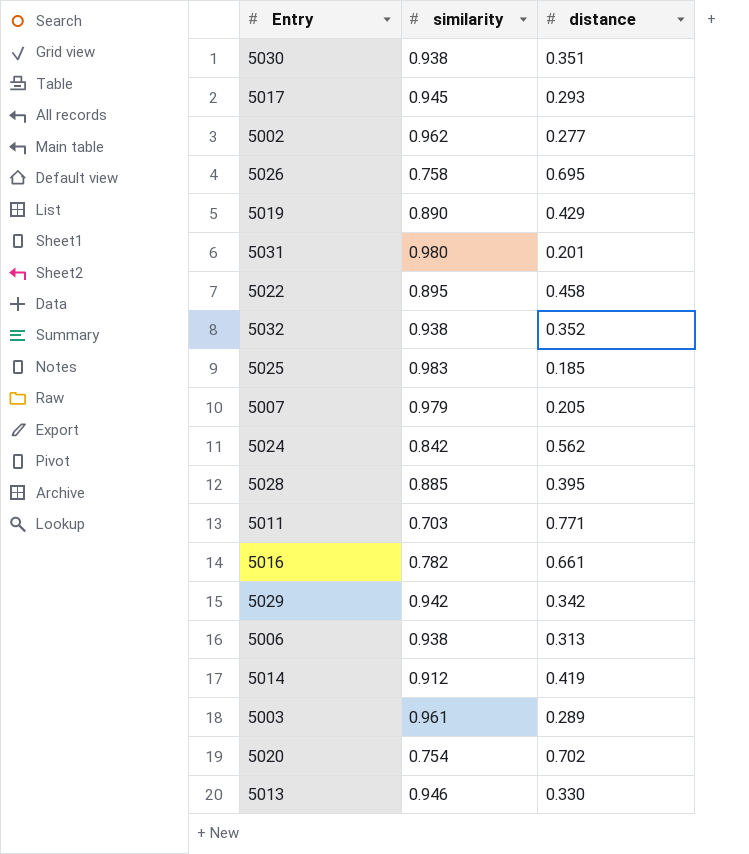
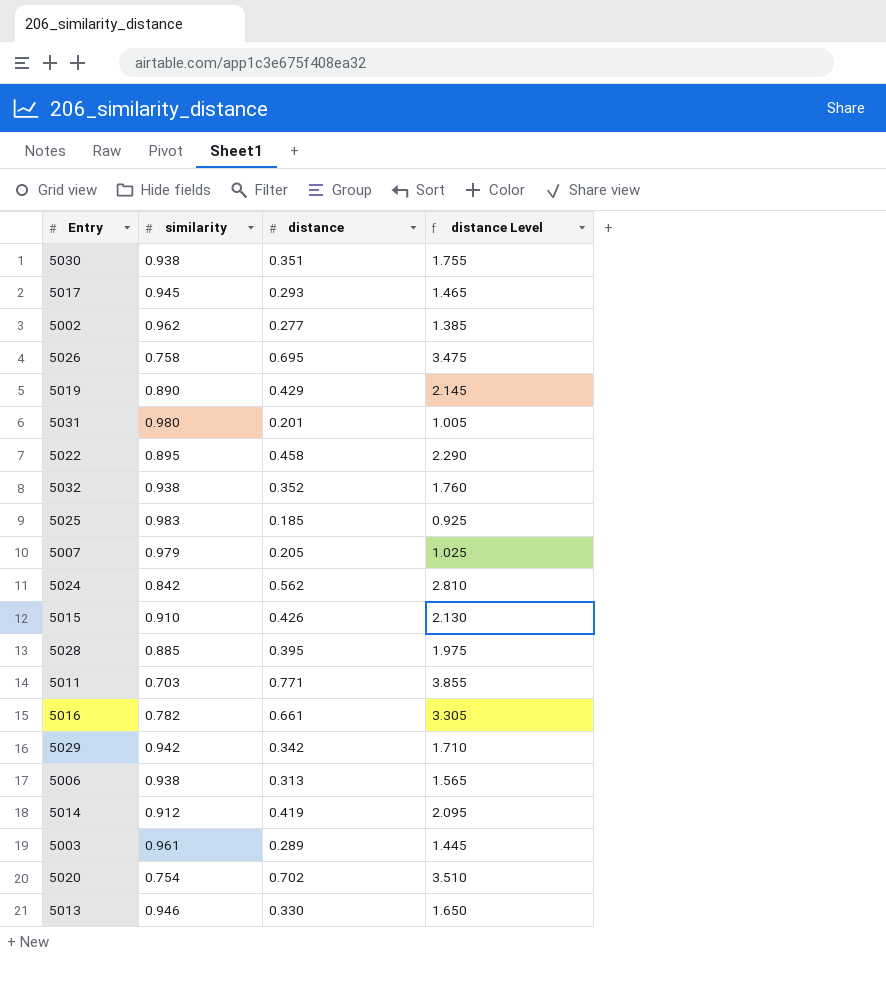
column distance Level | formula: none -> [distance] * 5
row 5015: none -> 0.910 | 0.426 | 2.130

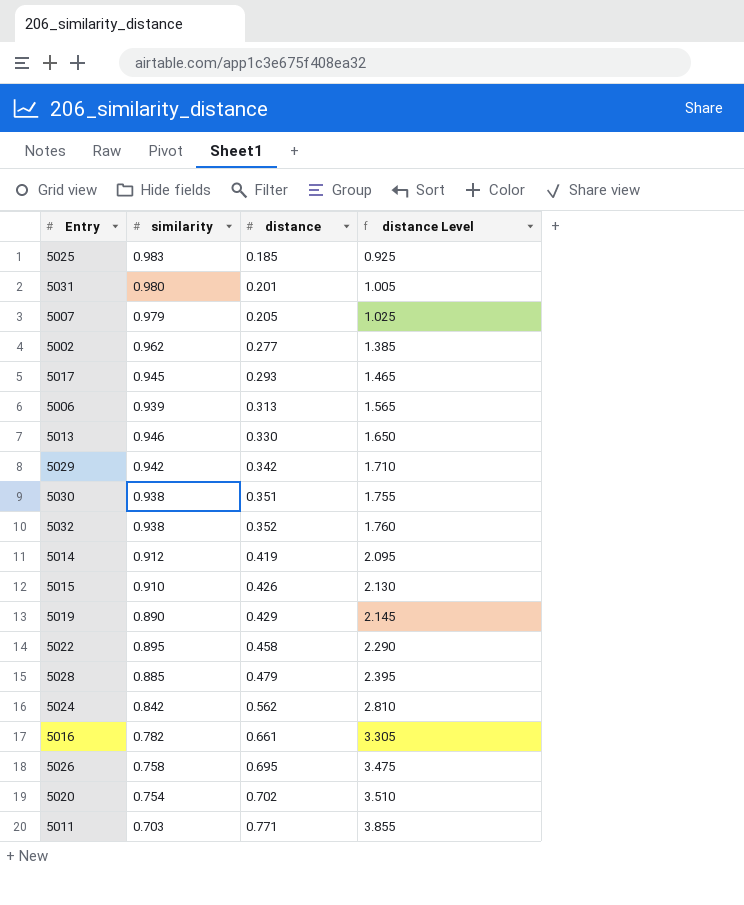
row order: none -> distance ascending
row 5003: 0.961 | 0.289 | 1.445 -> none
5006 | similarity: 0.938 -> 0.939
5028 | distance: 0.395 -> 0.479
5028 | distance Level: 1.975 -> 2.395

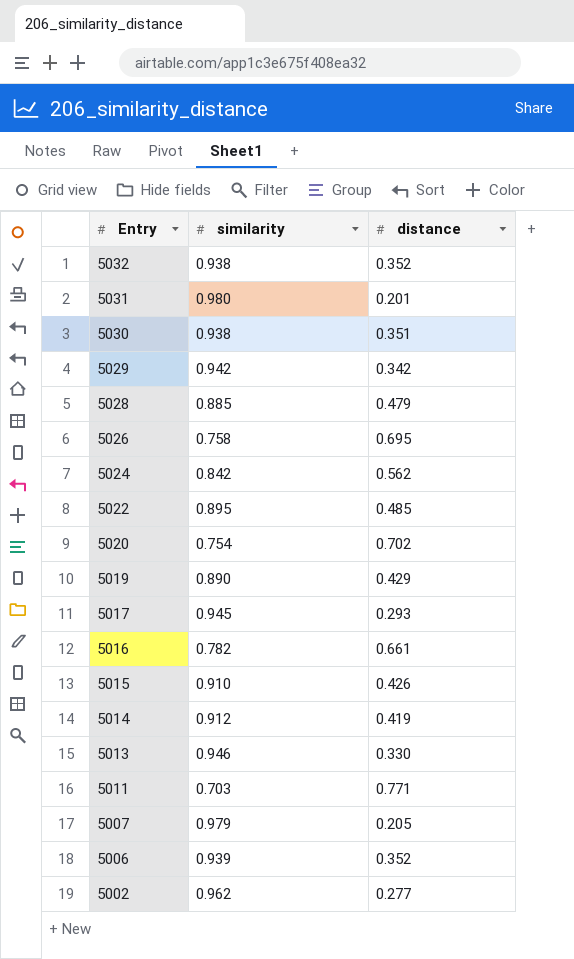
row order: distance ascending -> Entry descending
column distance Level | formula: [distance] * 5 -> none
row 5025: 0.983 | 0.185 | 0.925 -> none
5022 | distance: 0.458 -> 0.485
5006 | distance: 0.313 -> 0.352

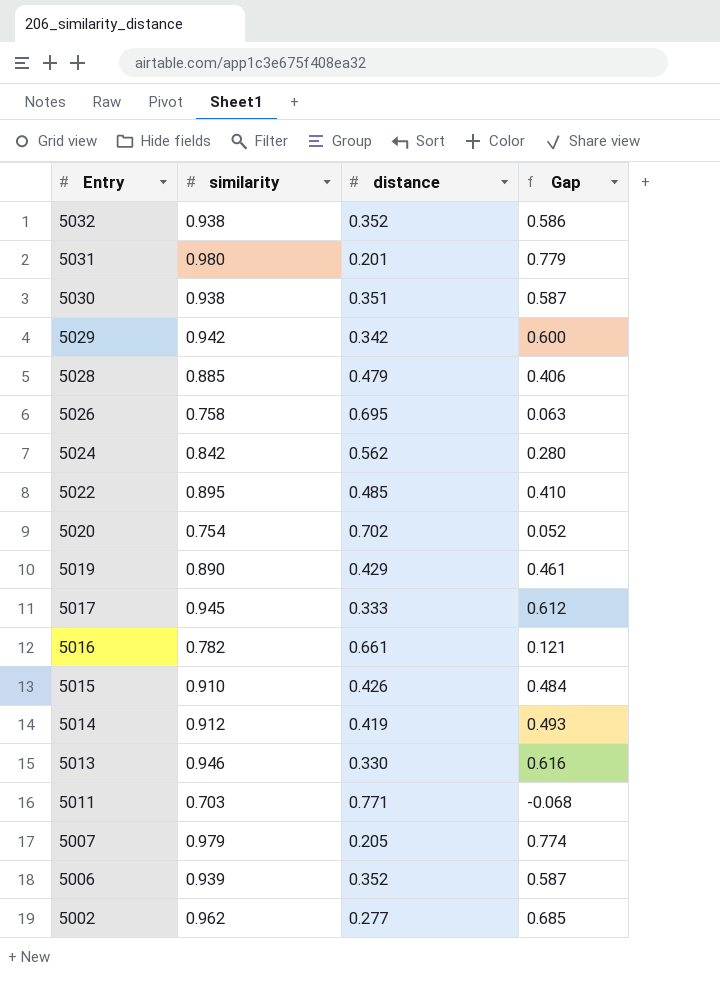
column Gap | formula: none -> [similarity] - [distance]
5017 | distance: 0.293 -> 0.333

